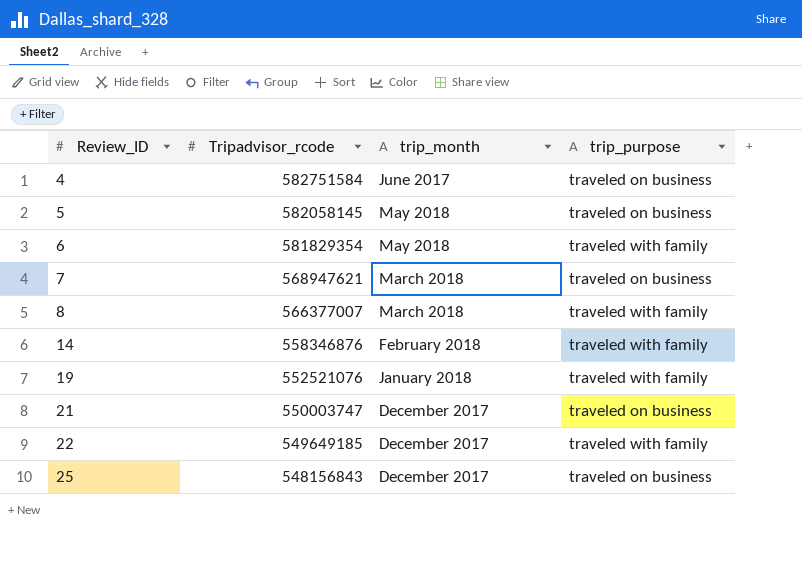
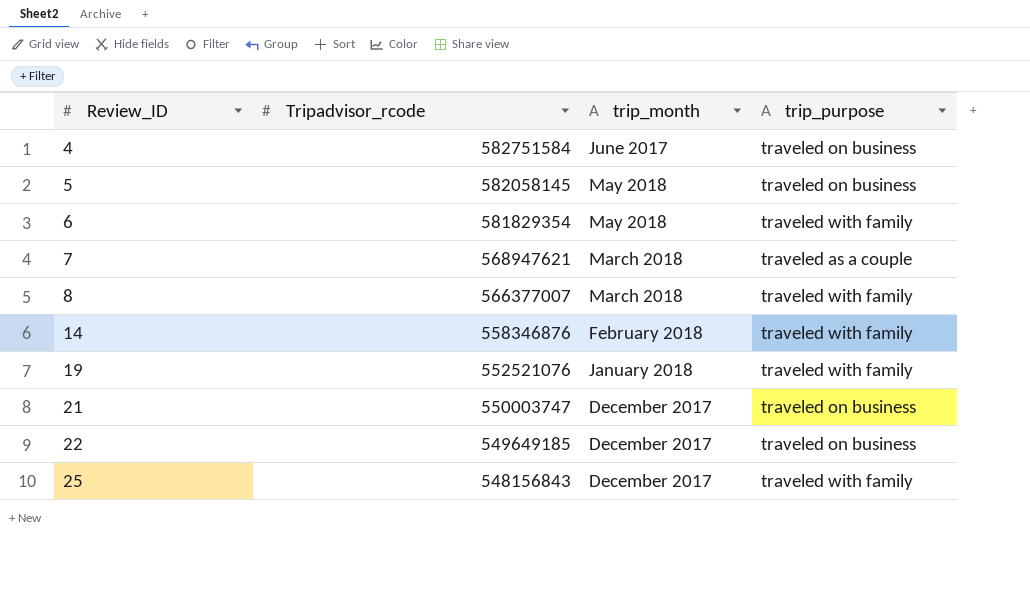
7 | trip_purpose: traveled on business -> traveled as a couple
22 | trip_purpose: traveled with family -> traveled on business
25 | trip_purpose: traveled on business -> traveled with family

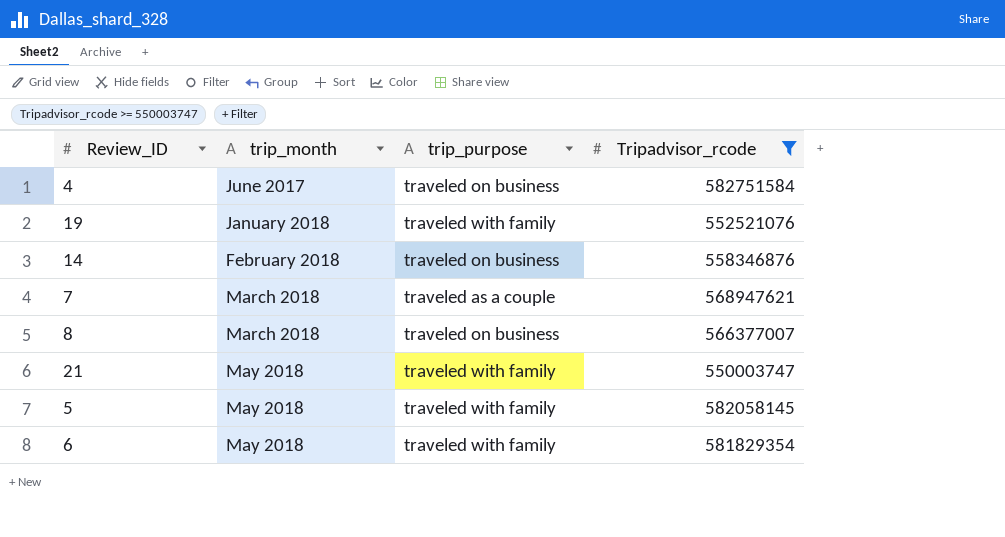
filter: none -> Tripadvisor_rcode >= 550003747
row order: Review_ID ascending -> trip_month ascending
column Tripadvisor_rcode | position: 2 -> 4
14 | trip_purpose: traveled with family -> traveled on business
8 | trip_purpose: traveled with family -> traveled on business
21 | trip_month: December 2017 -> May 2018
21 | trip_purpose: traveled on business -> traveled with family
5 | trip_purpose: traveled on business -> traveled with family

